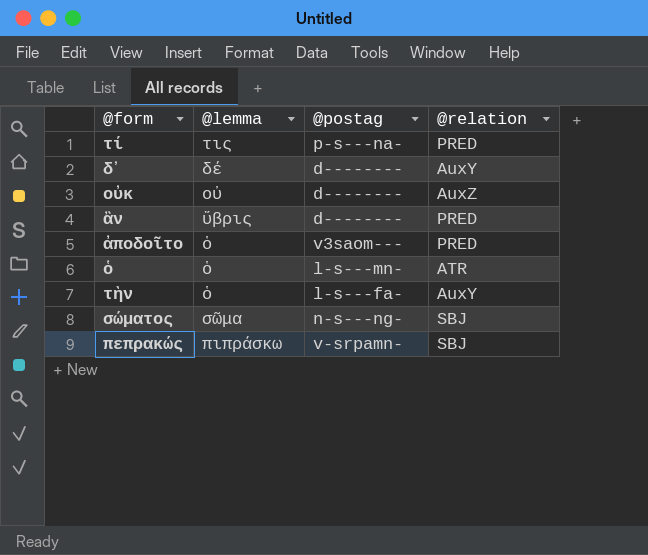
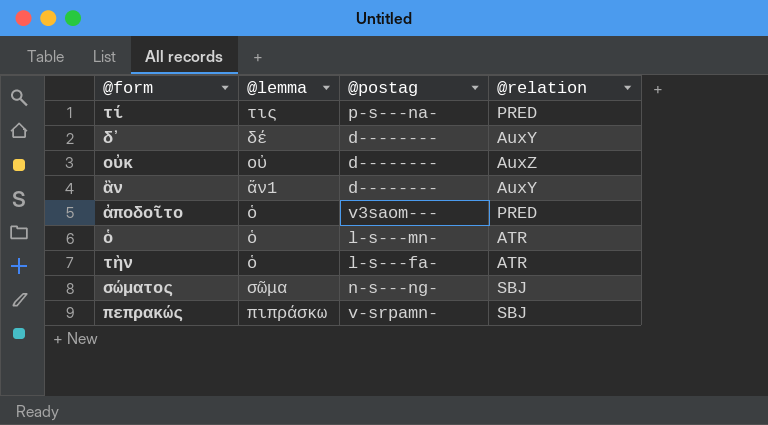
ἂν | @lemma: ὕβρις -> ἄν1
ἂν | @relation: PRED -> AuxY
τὴν | @relation: AuxY -> ATR

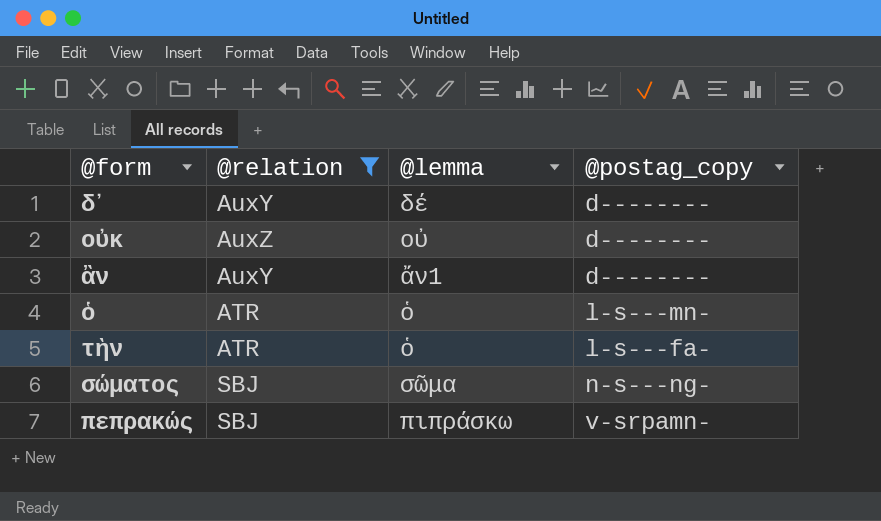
filter: none -> @relation != PRED
column @relation | position: 4 -> 2
column name: @postag -> @postag_copy

